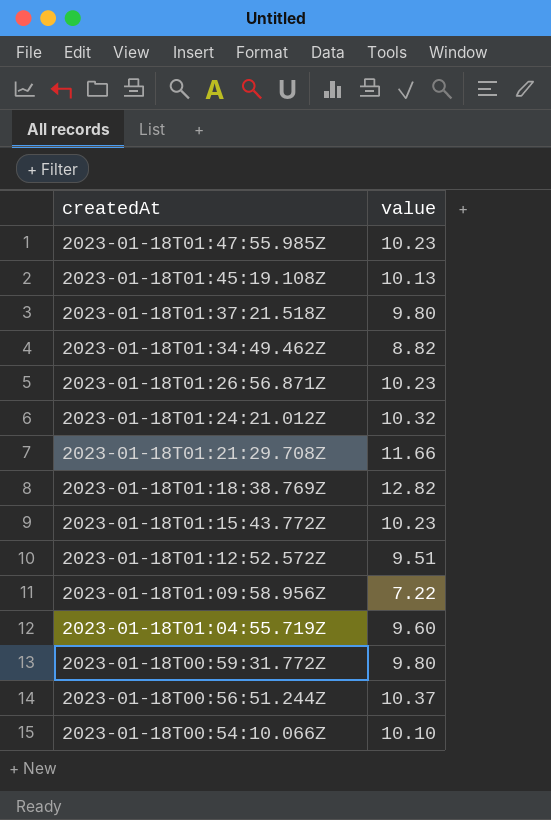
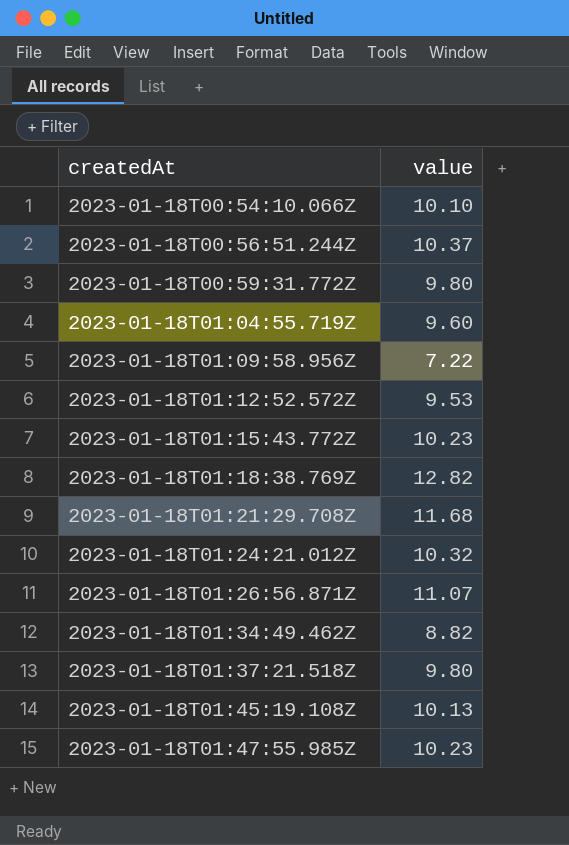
row order: createdAt descending -> createdAt ascending
2023-01-18T01:12:52.572Z | value: 9.51 -> 9.53
2023-01-18T01:21:29.708Z | value: 11.66 -> 11.68
2023-01-18T01:26:56.871Z | value: 10.23 -> 11.07

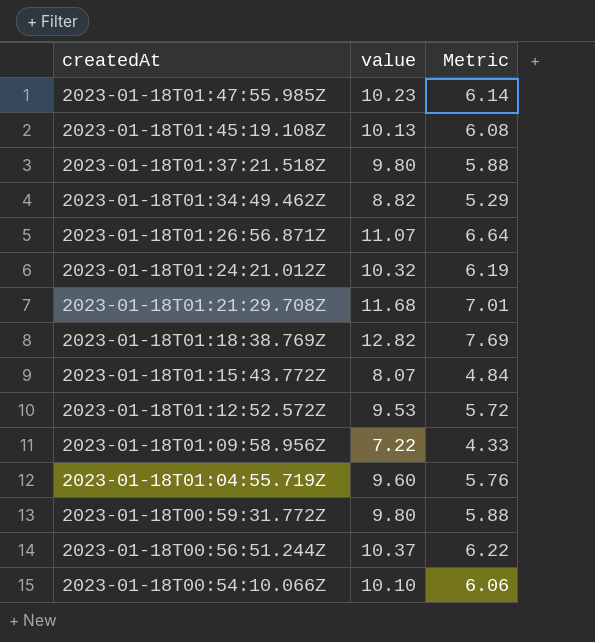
row order: createdAt ascending -> createdAt descending
column Metric | formula: none -> [value] * 0.6
2023-01-18T01:15:43.772Z | value: 10.23 -> 8.07

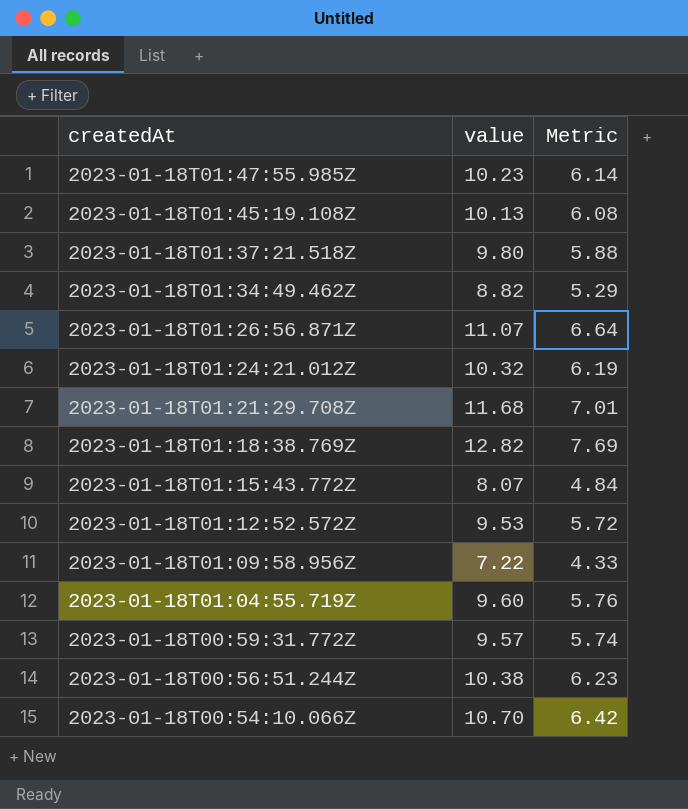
2023-01-18T00:59:31.772Z | value: 9.80 -> 9.57
2023-01-18T00:59:31.772Z | Metric: 5.88 -> 5.74
2023-01-18T00:56:51.244Z | value: 10.37 -> 10.38
2023-01-18T00:56:51.244Z | Metric: 6.22 -> 6.23
2023-01-18T00:54:10.066Z | value: 10.10 -> 10.70
2023-01-18T00:54:10.066Z | Metric: 6.06 -> 6.42

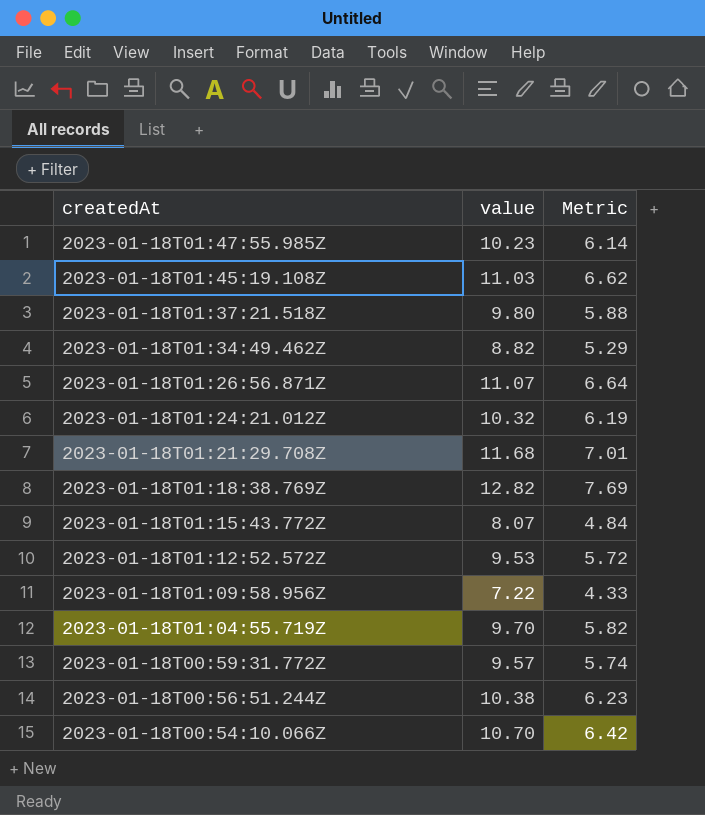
2023-01-18T01:45:19.108Z | value: 10.13 -> 11.03
2023-01-18T01:45:19.108Z | Metric: 6.08 -> 6.62
2023-01-18T01:04:55.719Z | value: 9.60 -> 9.70
2023-01-18T01:04:55.719Z | Metric: 5.76 -> 5.82

